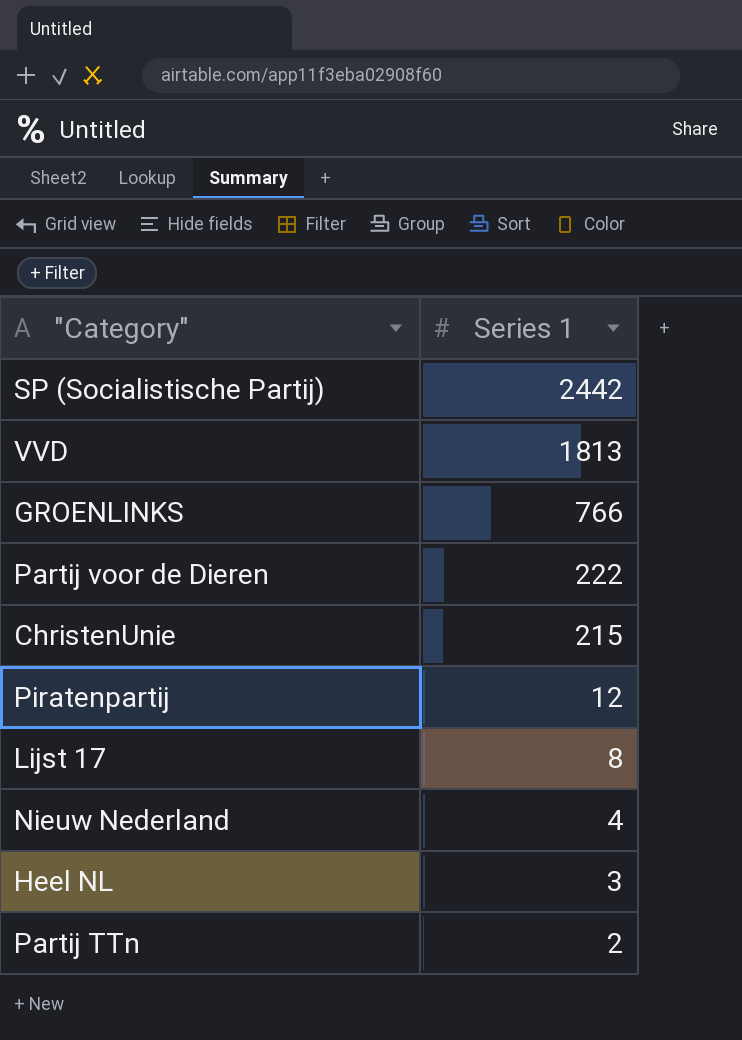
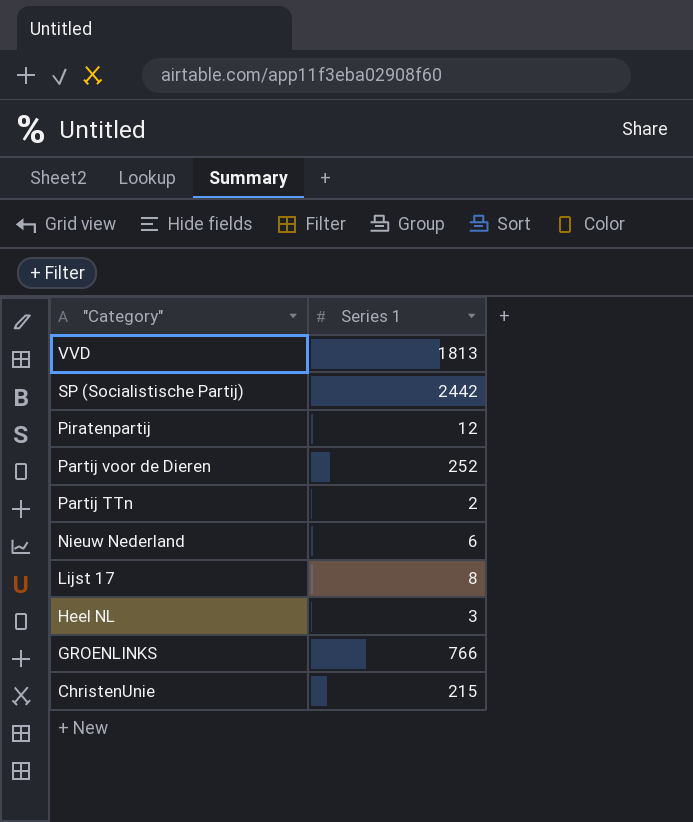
row order: Series 1 descending -> "Category" descending
Partij voor de Dieren | Series 1: 222 -> 252
Nieuw Nederland | Series 1: 4 -> 6

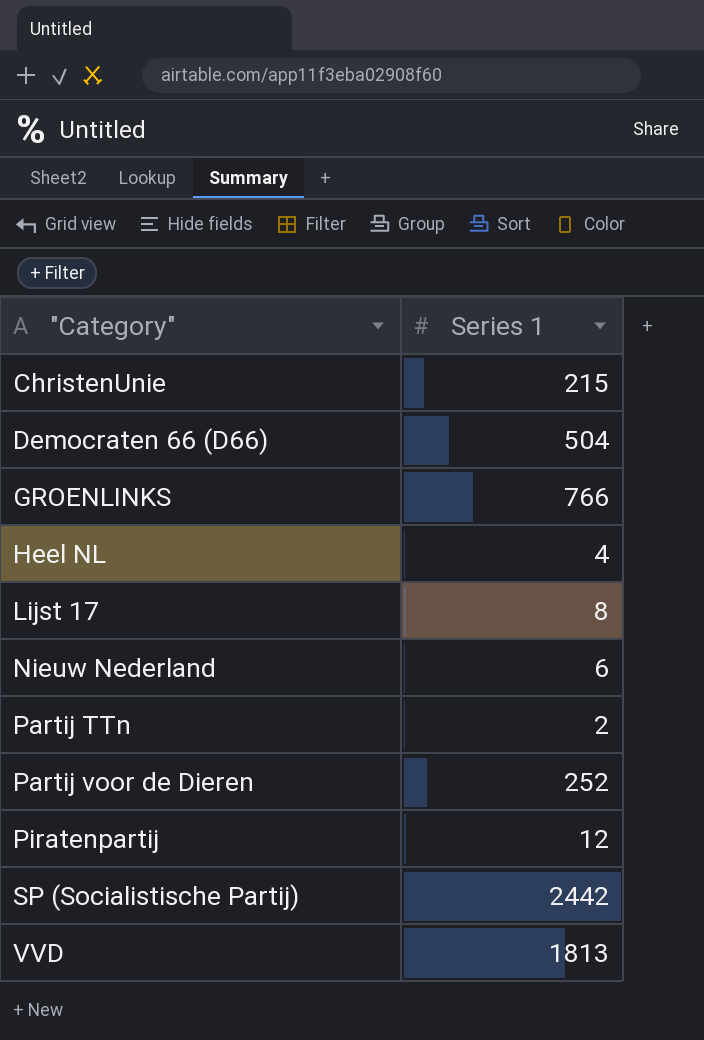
row order: "Category" descending -> "Category" ascending
row Democraten 66 (D66): none -> 504
Heel NL | Series 1: 3 -> 4

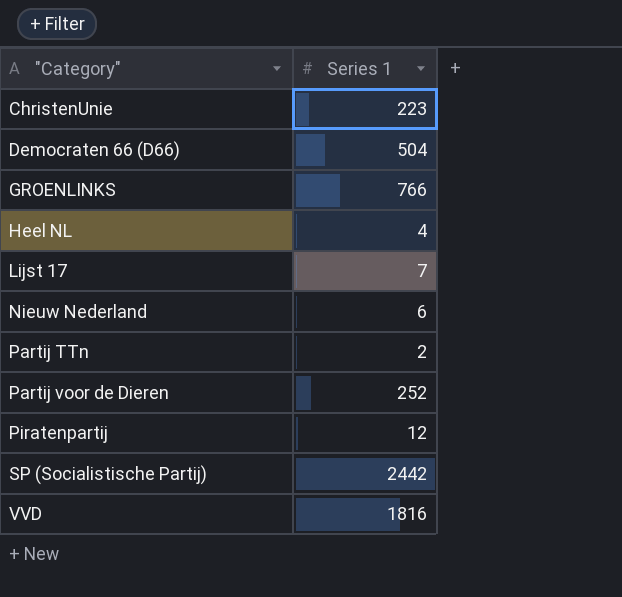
ChristenUnie | Series 1: 215 -> 223
Lijst 17 | Series 1: 8 -> 7
VVD | Series 1: 1813 -> 1816

